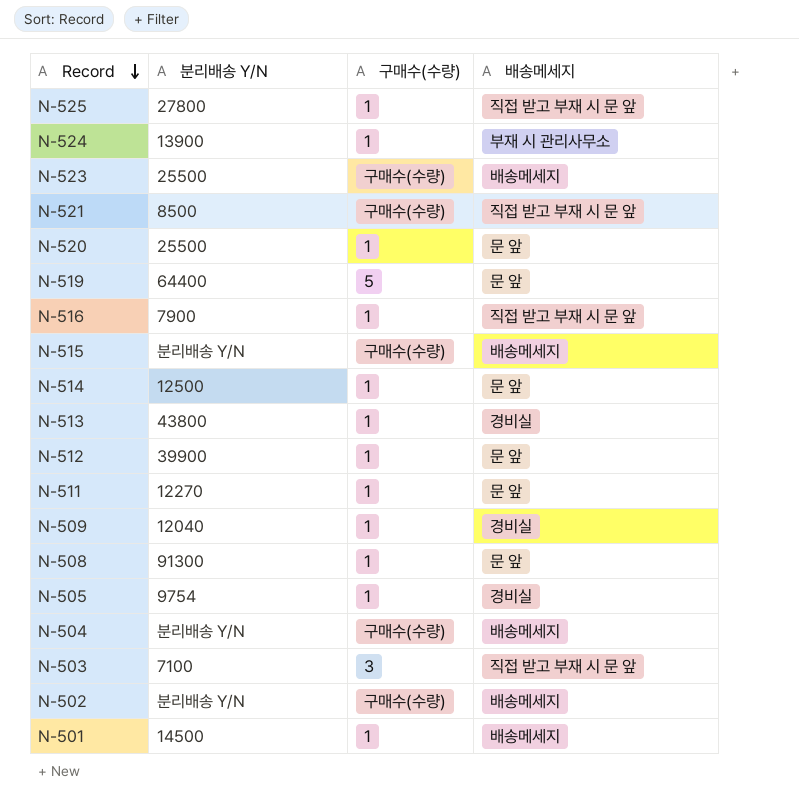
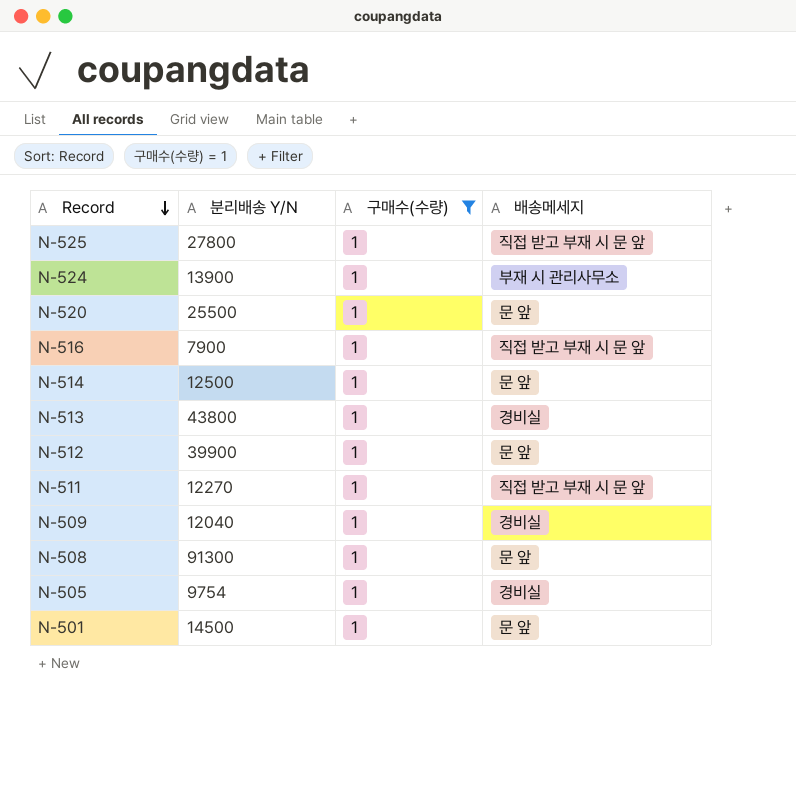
filter: none -> 구매수(수량) = 1
N-511 | 배송메세지: 문 앞 -> 직접 받고 부재 시 문 앞
N-501 | 배송메세지: 배송메세지 -> 문 앞

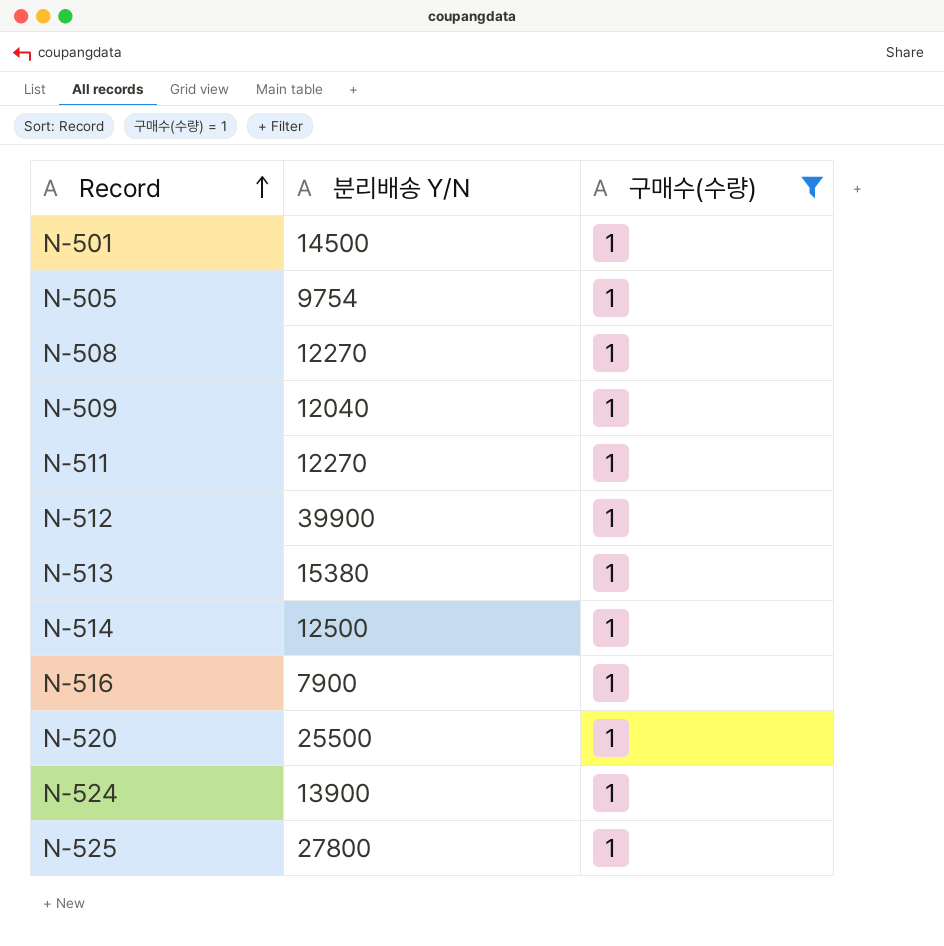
row order: Record descending -> Record ascending
column 배송메세지 | position: 4 -> none
N-508 | 분리배송 Y/N: 91300 -> 12270
N-513 | 분리배송 Y/N: 43800 -> 15380

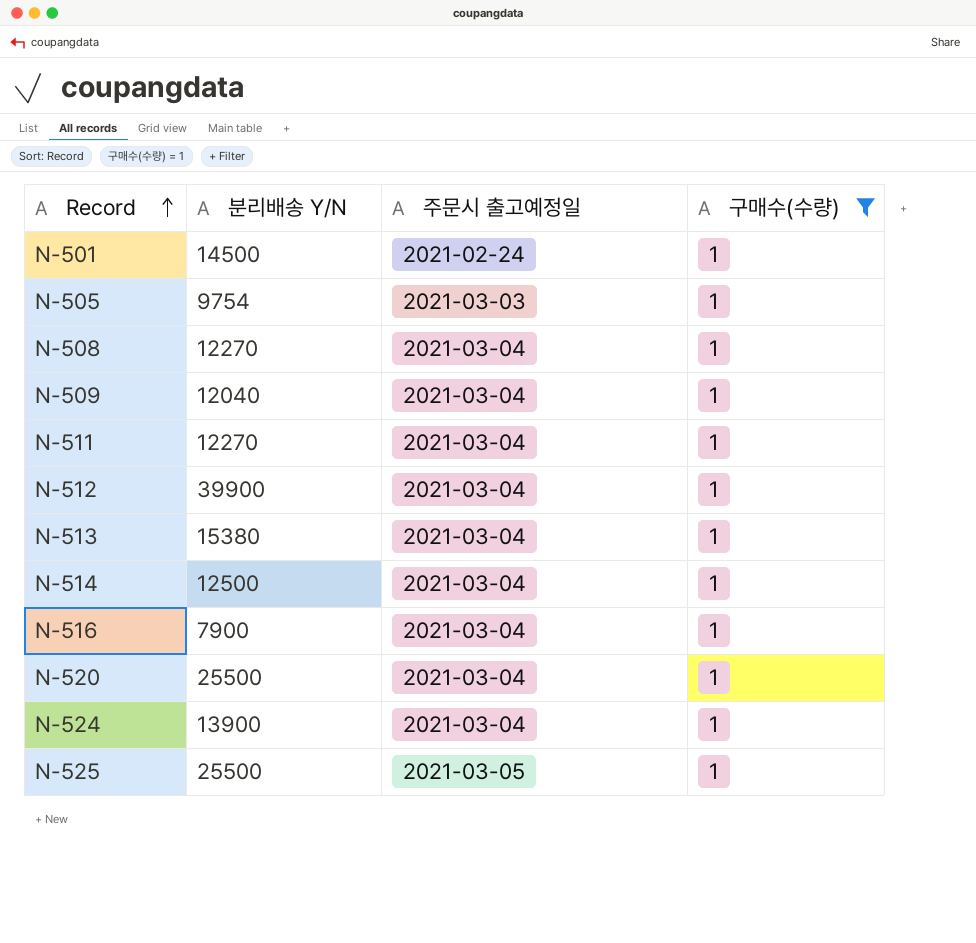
column 주문시 출고예정일 | position: none -> 3
N-525 | 분리배송 Y/N: 27800 -> 25500

